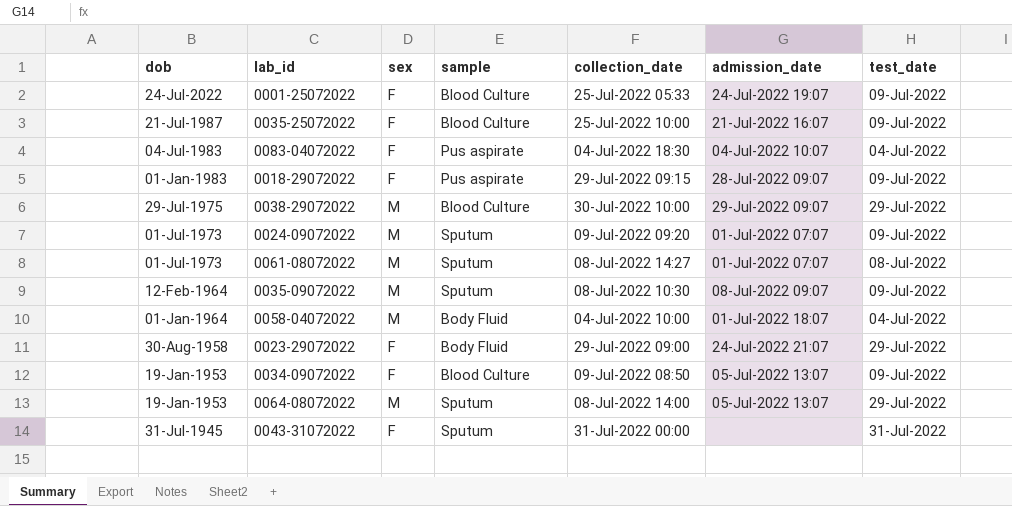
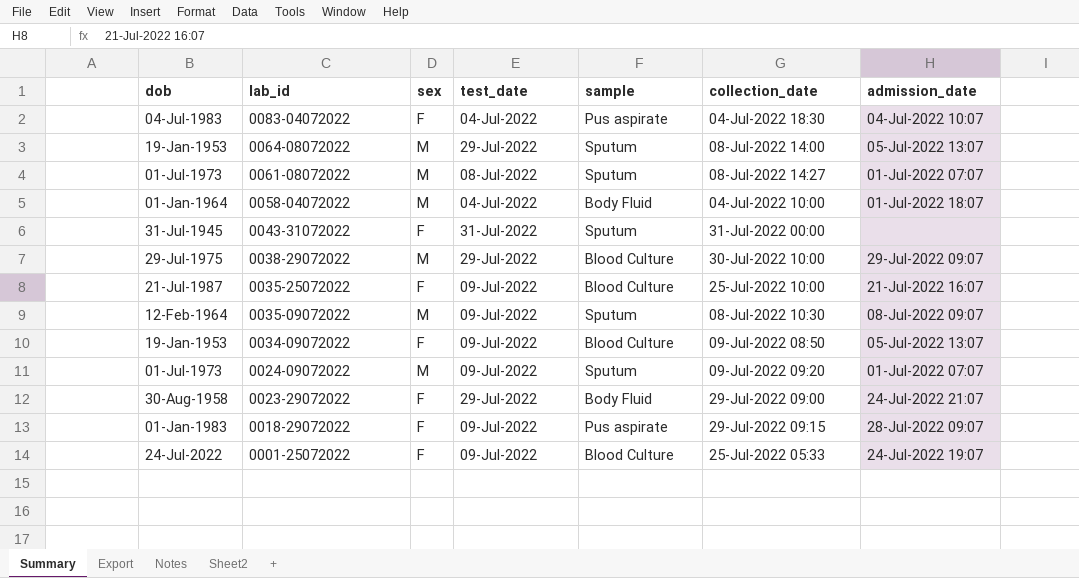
row order: dob descending -> lab_id descending
column test_date | position: 7 -> 4

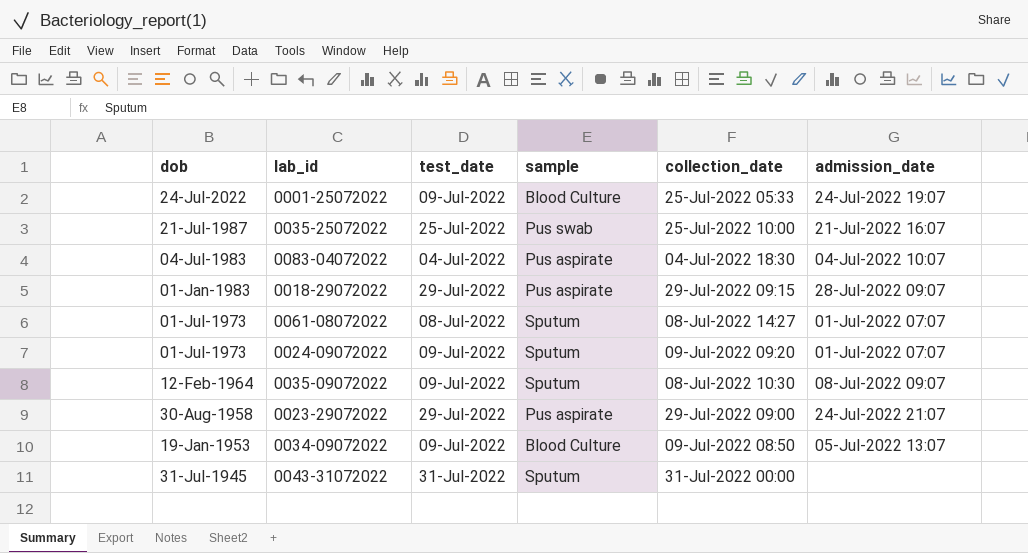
row order: lab_id descending -> dob descending
column sex | position: 3 -> none
row 0064-08072022: 19-Jan-1953 | M | 29-Jul-2022 | Sputum | 08-Jul-2022 14:00 | 05-Jul-2022 13:07 -> none
row 0058-04072022: 01-Jan-1964 | M | 04-Jul-2022 | Body Fluid | 04-Jul-2022 10:00 | 01-Jul-2022 18:07 -> none
row 0038-29072022: 29-Jul-1975 | M | 29-Jul-2022 | Blood Culture | 30-Jul-2022 10:00 | 29-Jul-2022 09:07 -> none
0035-25072022 | test_date: 09-Jul-2022 -> 25-Jul-2022
0035-25072022 | sample: Blood Culture -> Pus swab
0018-29072022 | test_date: 09-Jul-2022 -> 29-Jul-2022
0023-29072022 | sample: Body Fluid -> Pus aspirate

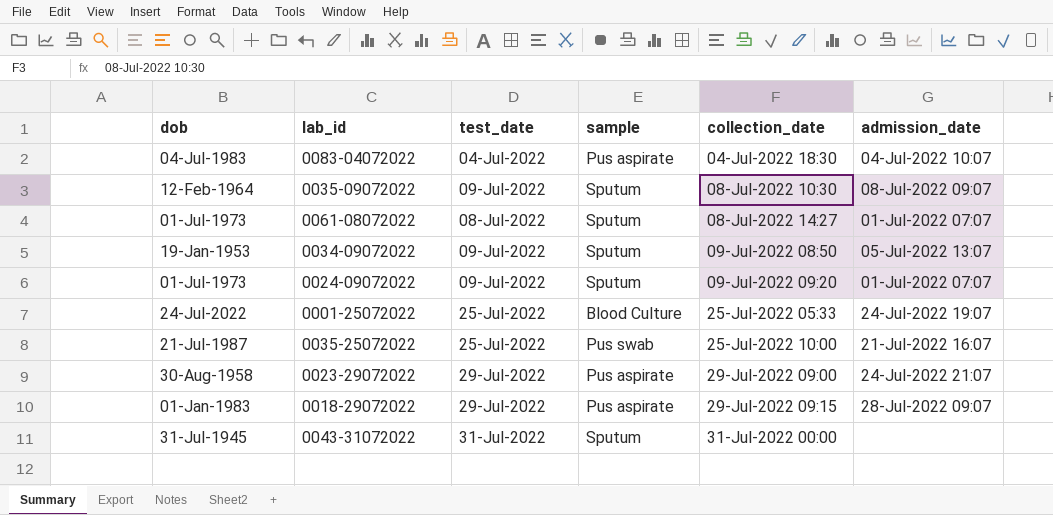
row order: dob descending -> collection_date ascending
0034-09072022 | sample: Blood Culture -> Sputum
0001-25072022 | test_date: 09-Jul-2022 -> 25-Jul-2022

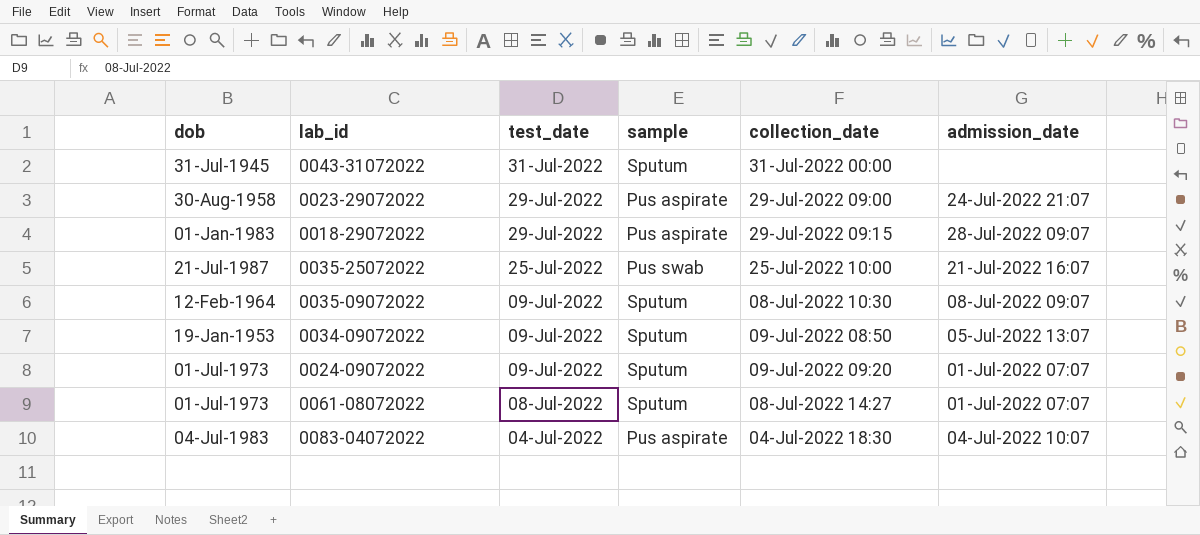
row order: collection_date ascending -> test_date descending
row 0001-25072022: 24-Jul-2022 | 25-Jul-2022 | Blood Culture | 25-Jul-2022 05:33 | 24-Jul-2022 19:07 -> none

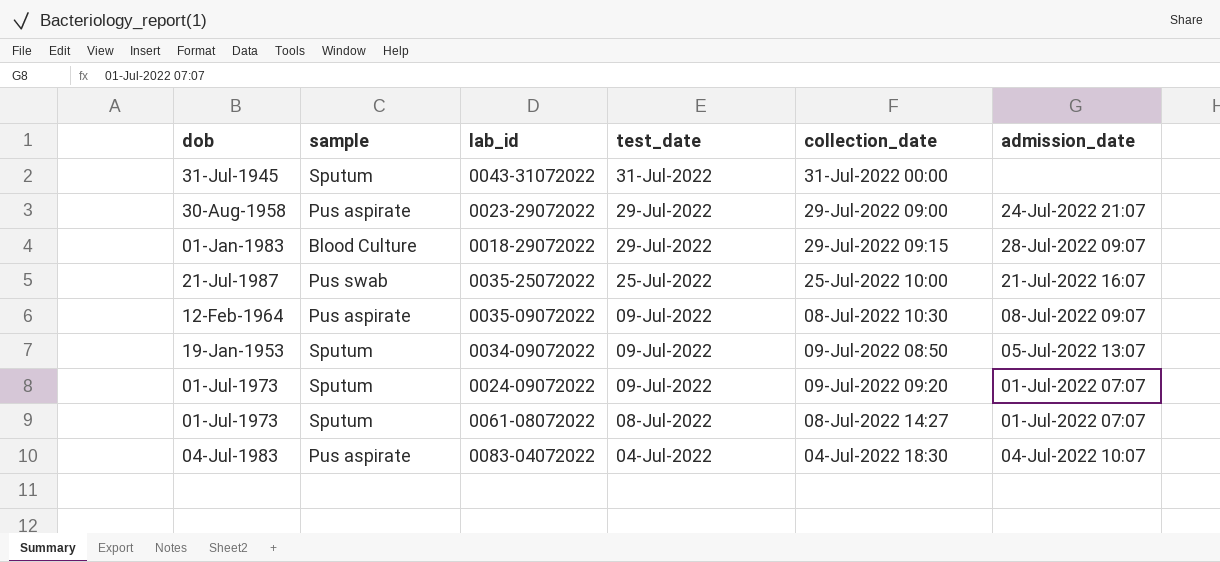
column sample | position: 4 -> 2
0018-29072022 | sample: Pus aspirate -> Blood Culture
0035-09072022 | sample: Sputum -> Pus aspirate

